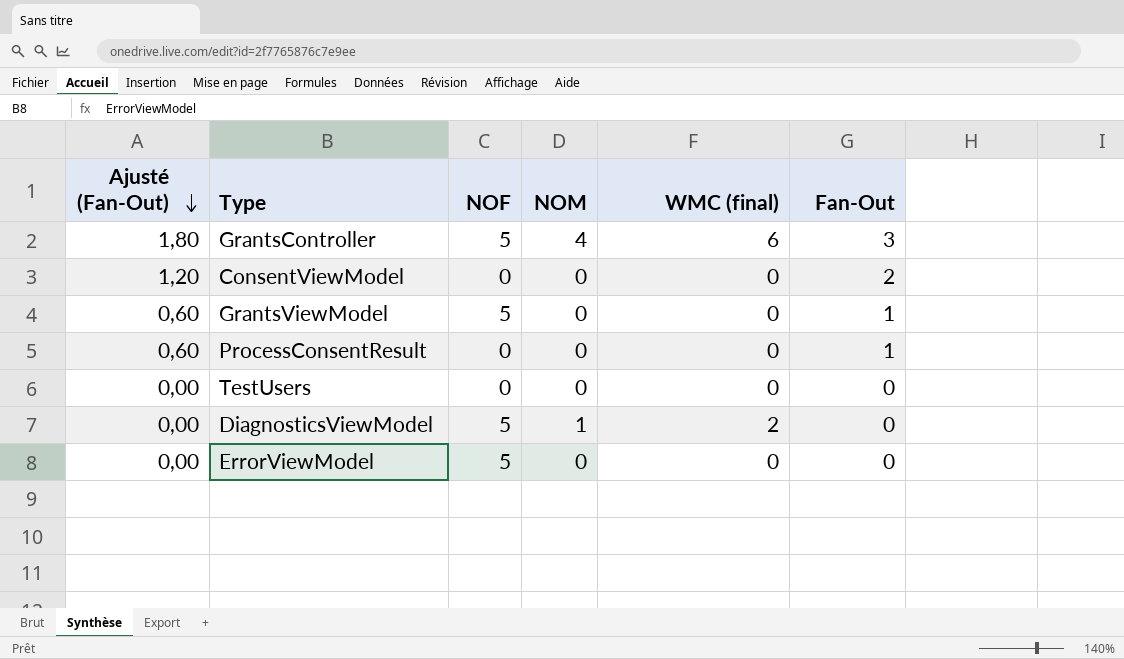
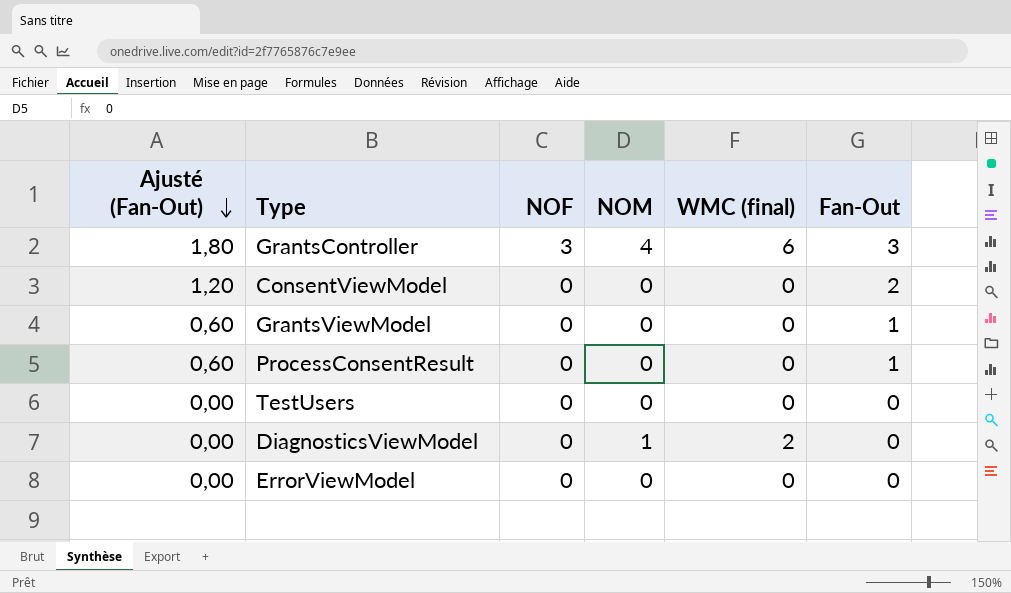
GrantsController | NOF: 5 -> 3
GrantsViewModel | NOF: 5 -> 0
DiagnosticsViewModel | NOF: 5 -> 0
ErrorViewModel | NOF: 5 -> 0

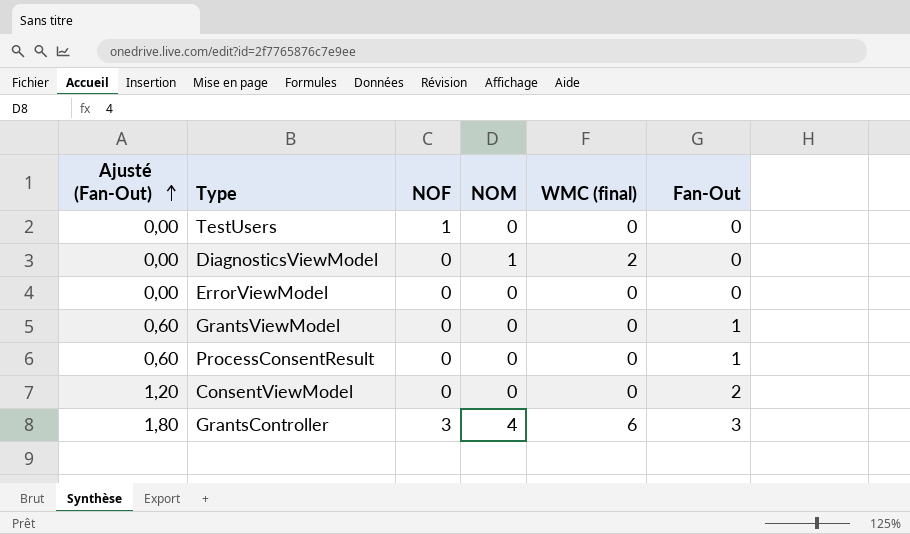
row order: Ajusté (Fan-Out) descending -> Ajusté (Fan-Out) ascending
TestUsers | NOF: 0 -> 1

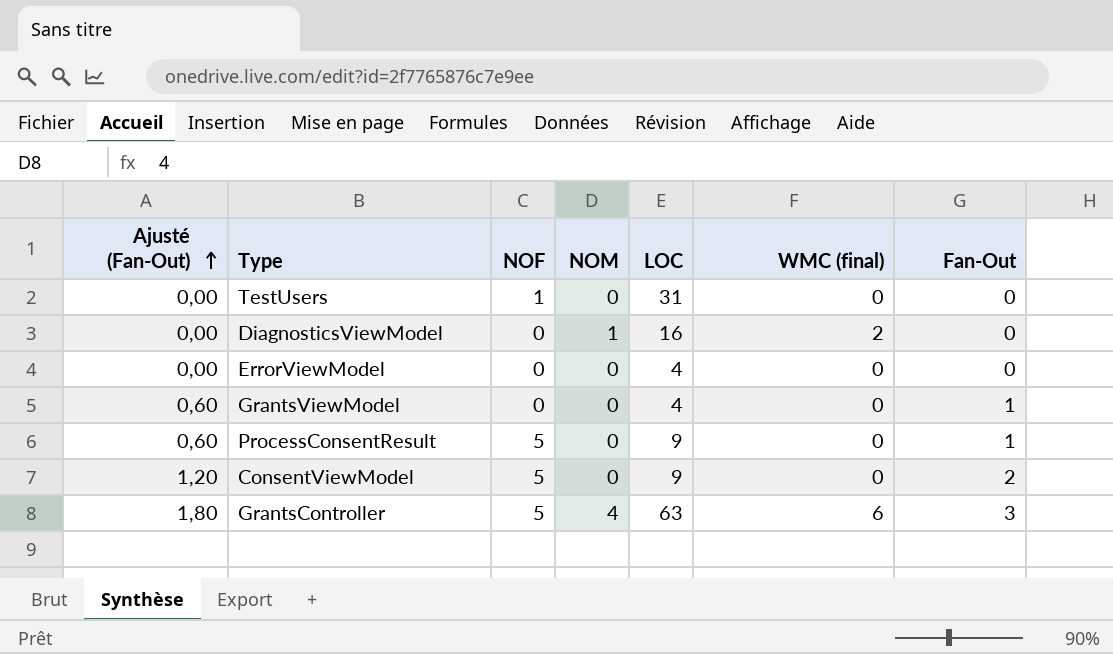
column LOC | position: none -> 5
ProcessConsentResult | NOF: 0 -> 5
ConsentViewModel | NOF: 0 -> 5
GrantsController | NOF: 3 -> 5

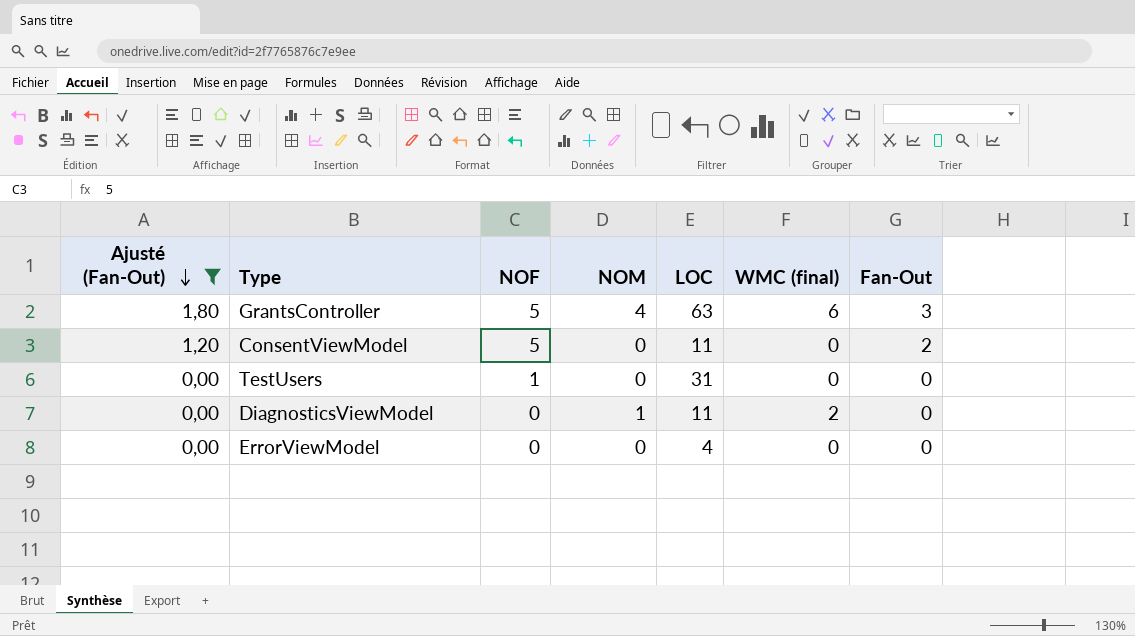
filter: none -> Ajusté (Fan-Out) != 0,60
row order: Ajusté (Fan-Out) ascending -> Ajusté (Fan-Out) descending
ConsentViewModel | LOC: 9 -> 11
DiagnosticsViewModel | LOC: 16 -> 11

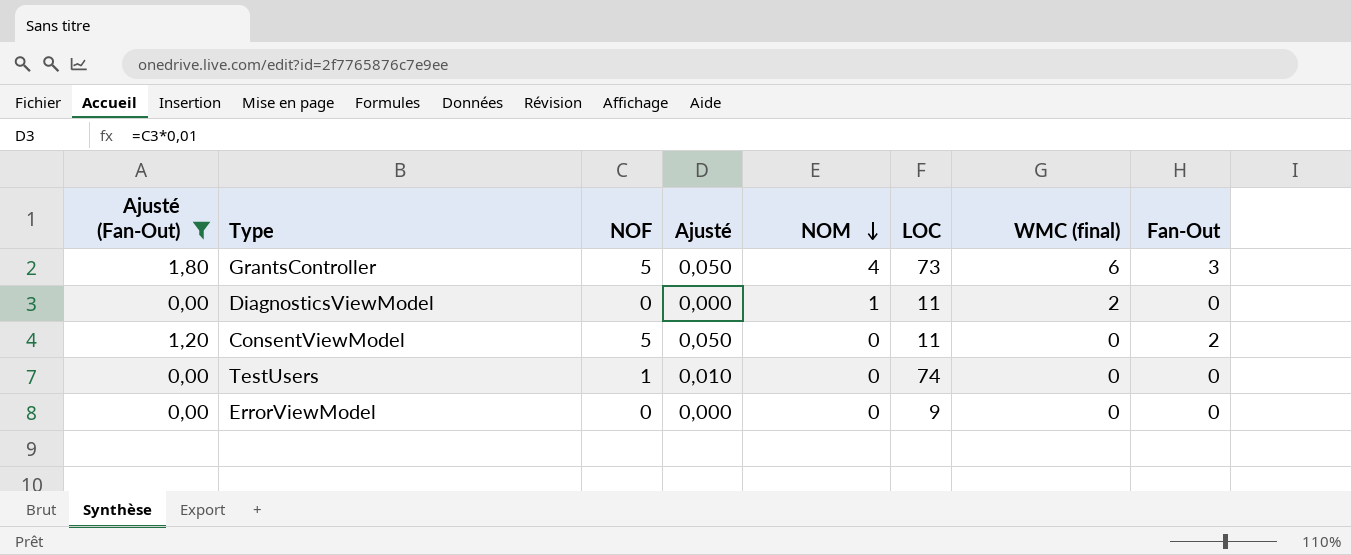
row order: Ajusté (Fan-Out) descending -> NOM descending
column Ajusté | formula: none -> [NOF] * 0,01
GrantsController | LOC: 63 -> 73
TestUsers | LOC: 31 -> 74
ErrorViewModel | LOC: 4 -> 9

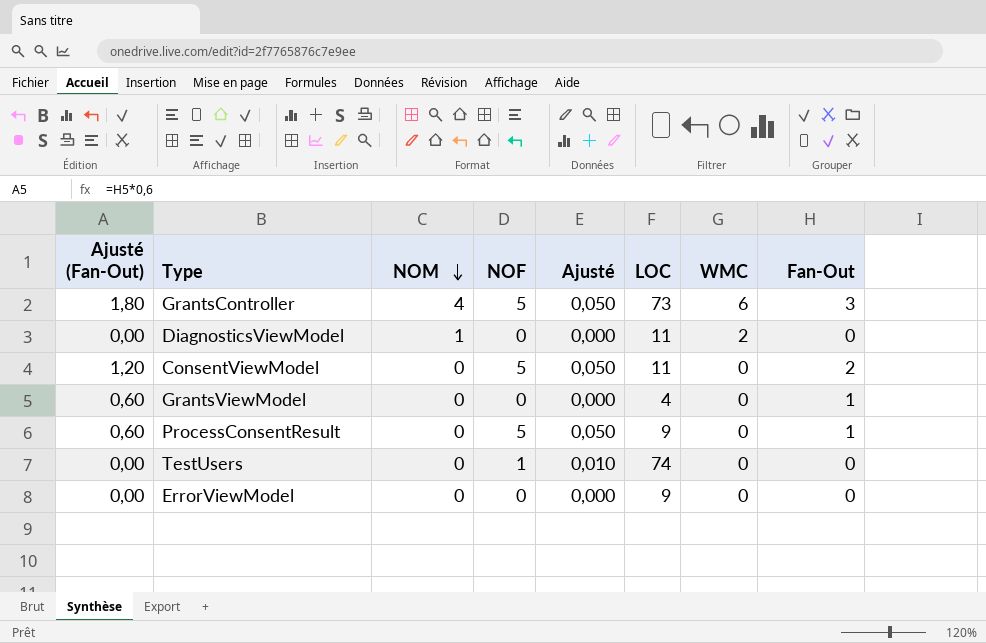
filter: Ajusté (Fan-Out) != 0,60 -> none
column NOM | position: 5 -> 3
column name: WMC (final) -> WMC

